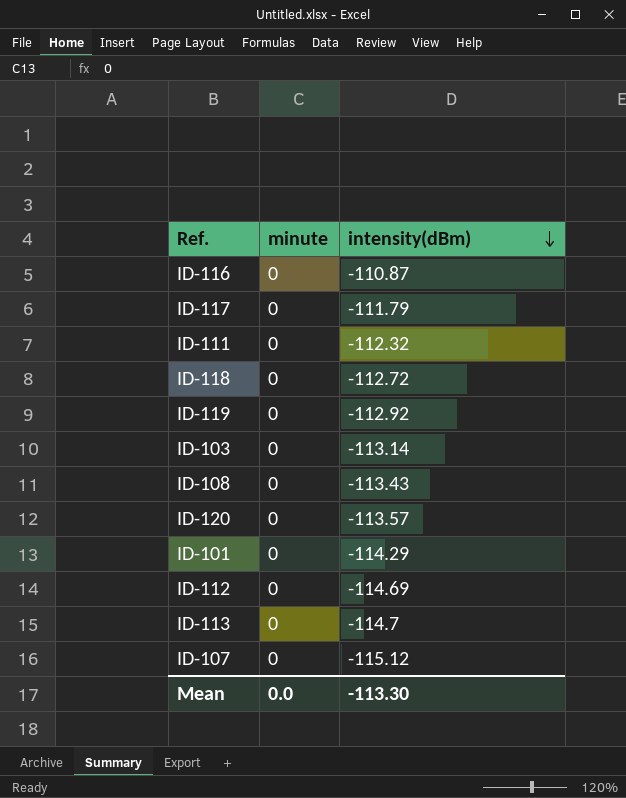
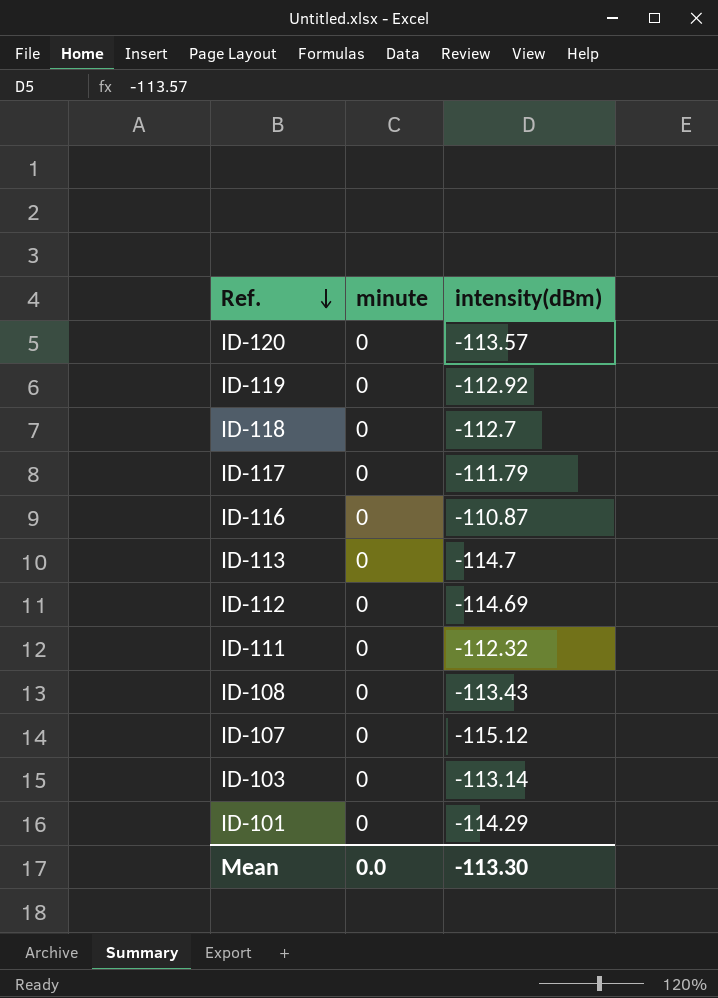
row order: intensity(dBm) descending -> Ref. descending
ID-118 | intensity(dBm): -112.72 -> -112.7

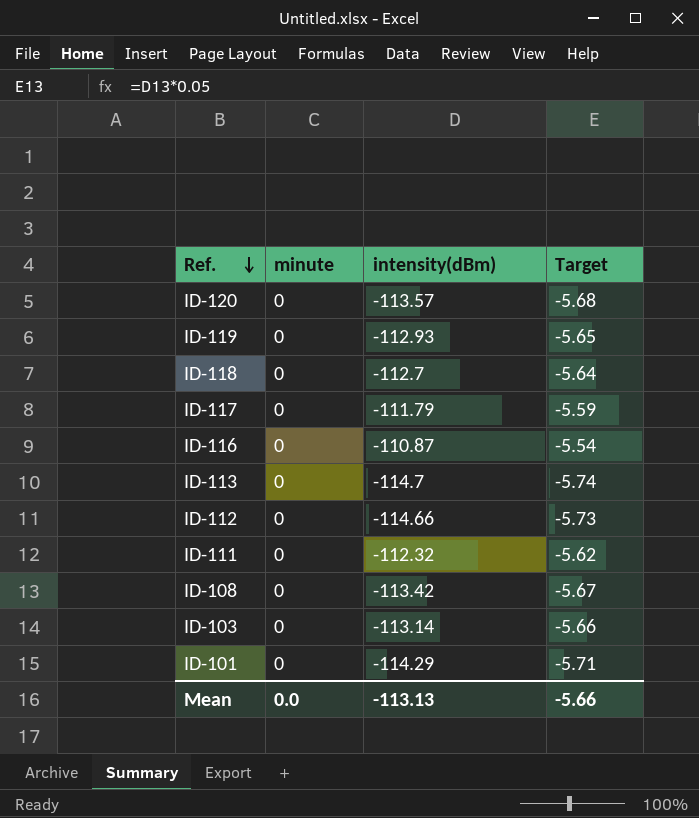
column Target | formula: none -> [intensity(dBm)] * 0.05
row ID-107: 0 | -115.12 -> none
ID-119 | intensity(dBm): -112.92 -> -112.93
ID-112 | intensity(dBm): -114.69 -> -114.66
ID-108 | intensity(dBm): -113.43 -> -113.42
Mean | intensity(dBm): -113.30 -> -113.13

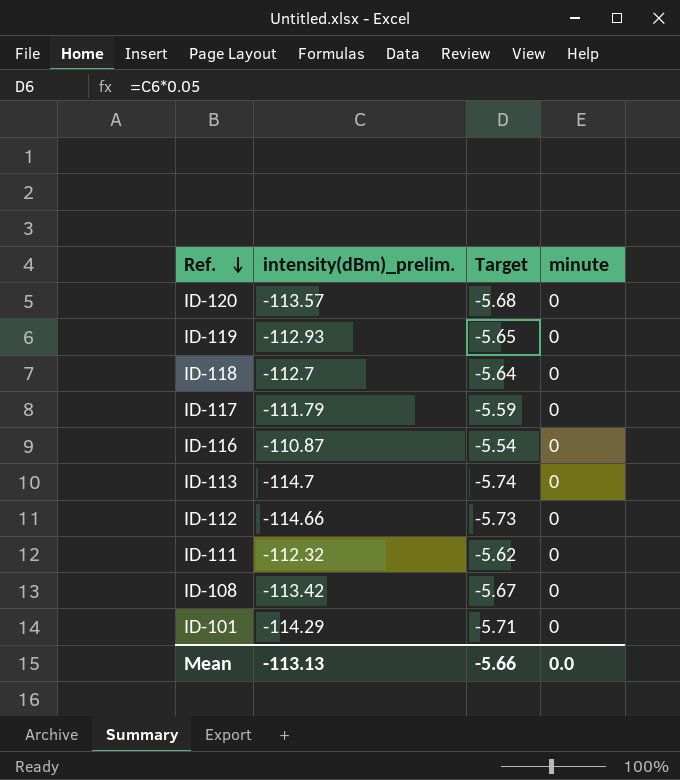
column name: intensity(dBm) -> intensity(dBm)_prelim.
column minute | position: 2 -> 4
row ID-103: 0 | -113.14 | -5.66 -> none

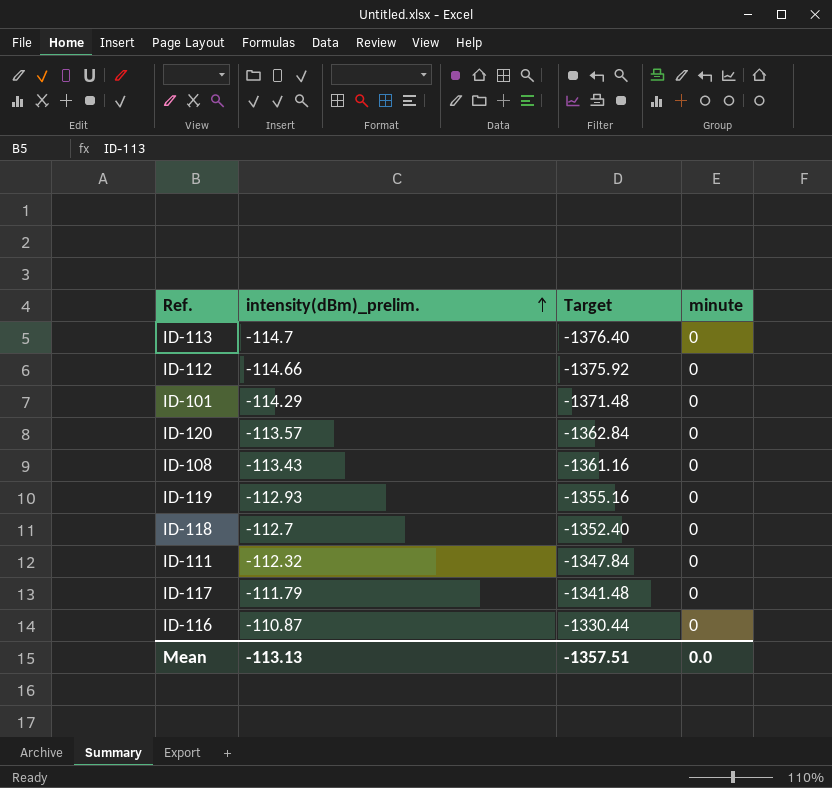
row order: Ref. descending -> intensity(dBm)_prelim. ascending
column Target | formula: [intensity(dBm)_prelim.] * 0.05 -> [intensity(dBm)_prelim.] * 12
ID-108 | intensity(dBm)_prelim.: -113.42 -> -113.43
Mean | Target: -5.66 -> -1357.51

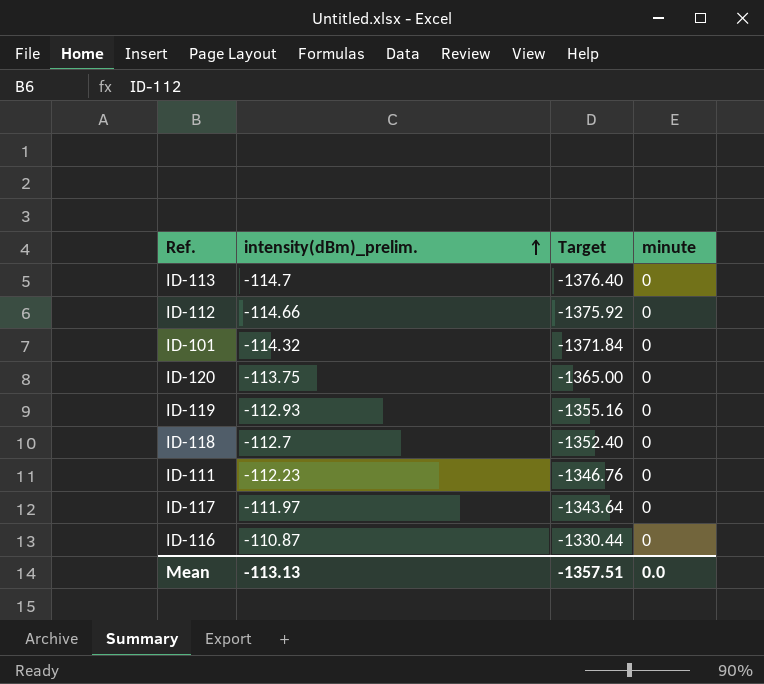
row ID-108: -113.43 | -1361.16 | 0 -> none
ID-101 | intensity(dBm)_prelim.: -114.29 -> -114.32
ID-101 | Target: -1371.48 -> -1371.84
ID-120 | intensity(dBm)_prelim.: -113.57 -> -113.75
ID-120 | Target: -1362.84 -> -1365.00
ID-111 | intensity(dBm)_prelim.: -112.32 -> -112.23
ID-111 | Target: -1347.84 -> -1346.76
ID-117 | intensity(dBm)_prelim.: -111.79 -> -111.97
ID-117 | Target: -1341.48 -> -1343.64

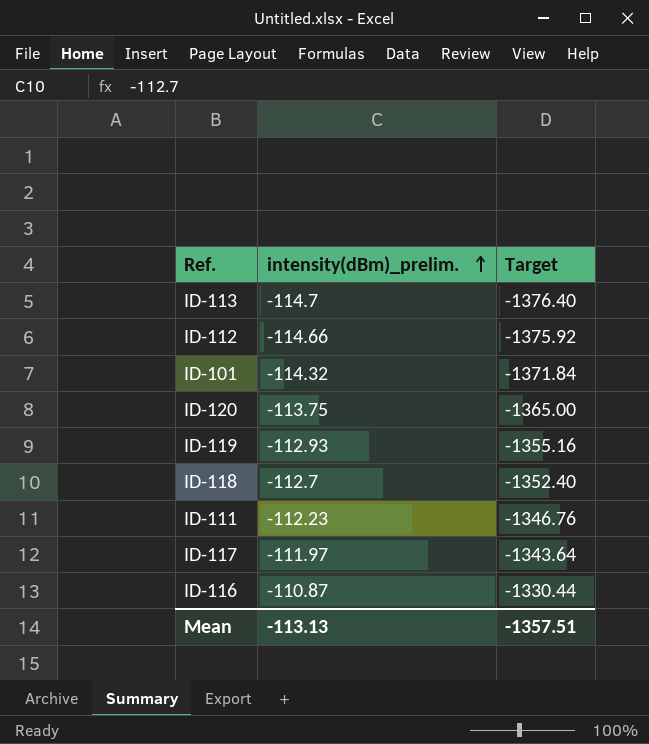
column minute | position: 4 -> none

